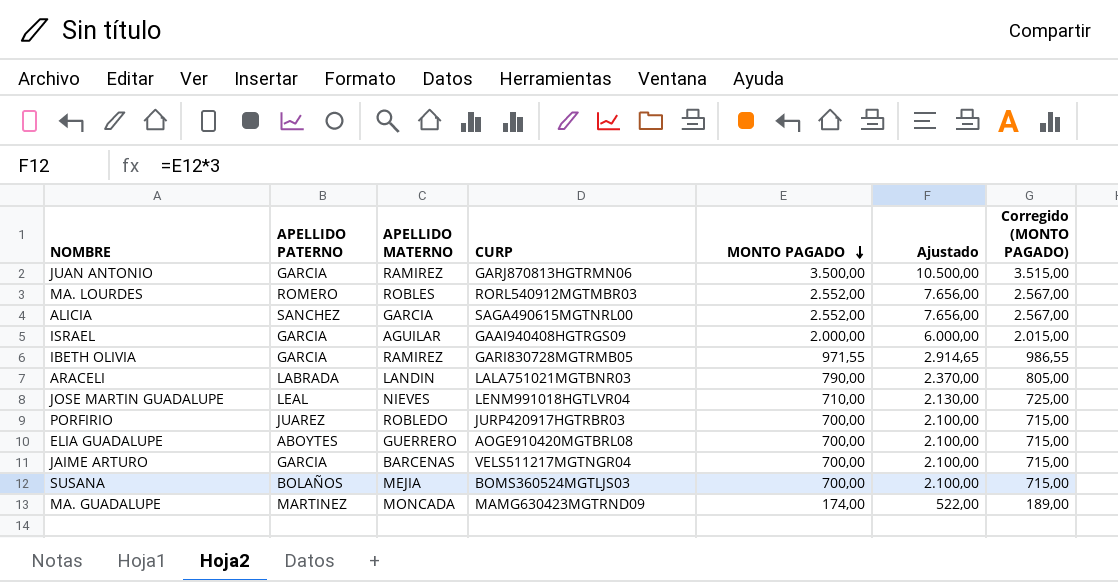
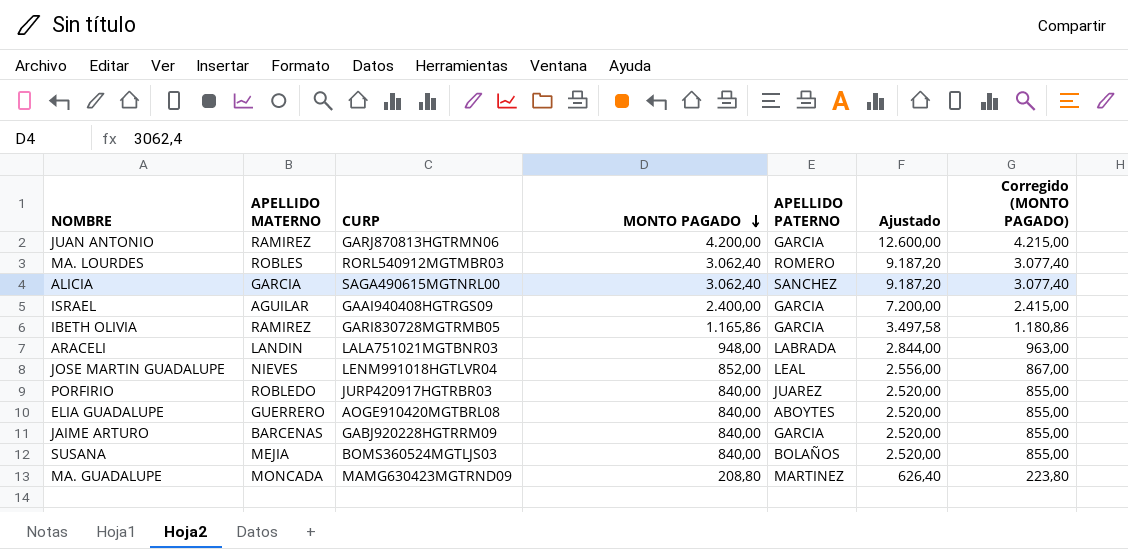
column APELLIDO PATERNO | position: 2 -> 5
JUAN ANTONIO | MONTO PAGADO: 3.500,00 -> 4.200,00
JUAN ANTONIO | Ajustado: 10.500,00 -> 12.600,00
JUAN ANTONIO | Corregido (MONTO PAGADO): 3.515,00 -> 4.215,00
MA. LOURDES | MONTO PAGADO: 2.552,00 -> 3.062,40
MA. LOURDES | Ajustado: 7.656,00 -> 9.187,20
MA. LOURDES | Corregido (MONTO PAGADO): 2.567,00 -> 3.077,40
ALICIA | MONTO PAGADO: 2.552,00 -> 3.062,40
ALICIA | Ajustado: 7.656,00 -> 9.187,20
ALICIA | Corregido (MONTO PAGADO): 2.567,00 -> 3.077,40
ISRAEL | MONTO PAGADO: 2.000,00 -> 2.400,00
ISRAEL | Ajustado: 6.000,00 -> 7.200,00
ISRAEL | Corregido (MONTO PAGADO): 2.015,00 -> 2.415,00
IBETH OLIVIA | MONTO PAGADO: 971,55 -> 1.165,86
IBETH OLIVIA | Ajustado: 2.914,65 -> 3.497,58
IBETH OLIVIA | Corregido (MONTO PAGADO): 986,55 -> 1.180,86
ARACELI | MONTO PAGADO: 790,00 -> 948,00
ARACELI | Ajustado: 2.370,00 -> 2.844,00
ARACELI | Corregido (MONTO PAGADO): 805,00 -> 963,00
JOSE MARTIN GUADALUPE | MONTO PAGADO: 710,00 -> 852,00
JOSE MARTIN GUADALUPE | Ajustado: 2.130,00 -> 2.556,00
JOSE MARTIN GUADALUPE | Corregido (MONTO PAGADO): 725,00 -> 867,00
PORFIRIO | MONTO PAGADO: 700,00 -> 840,00
PORFIRIO | Ajustado: 2.100,00 -> 2.520,00
PORFIRIO | Corregido (MONTO PAGADO): 715,00 -> 855,00
ELIA GUADALUPE | MONTO PAGADO: 700,00 -> 840,00
ELIA GUADALUPE | Ajustado: 2.100,00 -> 2.520,00
ELIA GUADALUPE | Corregido (MONTO PAGADO): 715,00 -> 855,00
JAIME ARTURO | CURP: VELS511217MGTNGR04 -> GABJ920228HGTRRM09
JAIME ARTURO | MONTO PAGADO: 700,00 -> 840,00
JAIME ARTURO | Ajustado: 2.100,00 -> 2.520,00
JAIME ARTURO | Corregido (MONTO PAGADO): 715,00 -> 855,00
SUSANA | MONTO PAGADO: 700,00 -> 840,00
SUSANA | Ajustado: 2.100,00 -> 2.520,00
SUSANA | Corregido (MONTO PAGADO): 715,00 -> 855,00
MA. GUADALUPE | MONTO PAGADO: 174,00 -> 208,80
MA. GUADALUPE | Ajustado: 522,00 -> 626,40
MA. GUADALUPE | Corregido (MONTO PAGADO): 189,00 -> 223,80

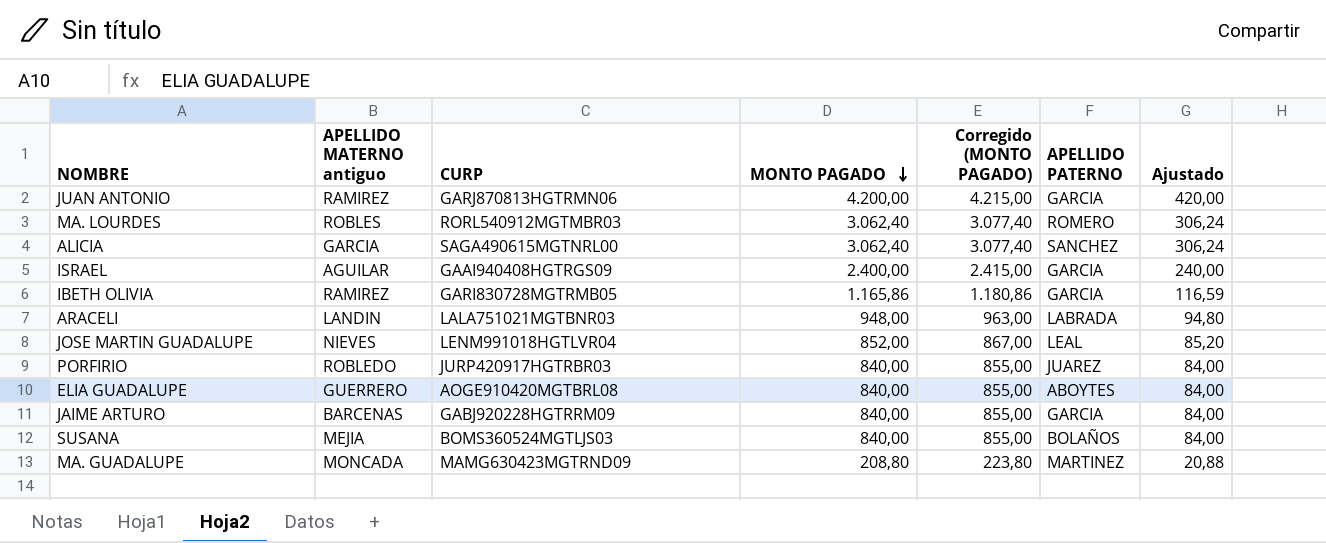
column name: APELLIDO MATERNO -> APELLIDO MATERNO antiguo
column Corregido (MONTO PAGADO) | position: 7 -> 5
column Ajustado | formula: [MONTO PAGADO] * 3 -> [MONTO PAGADO] * 0,1

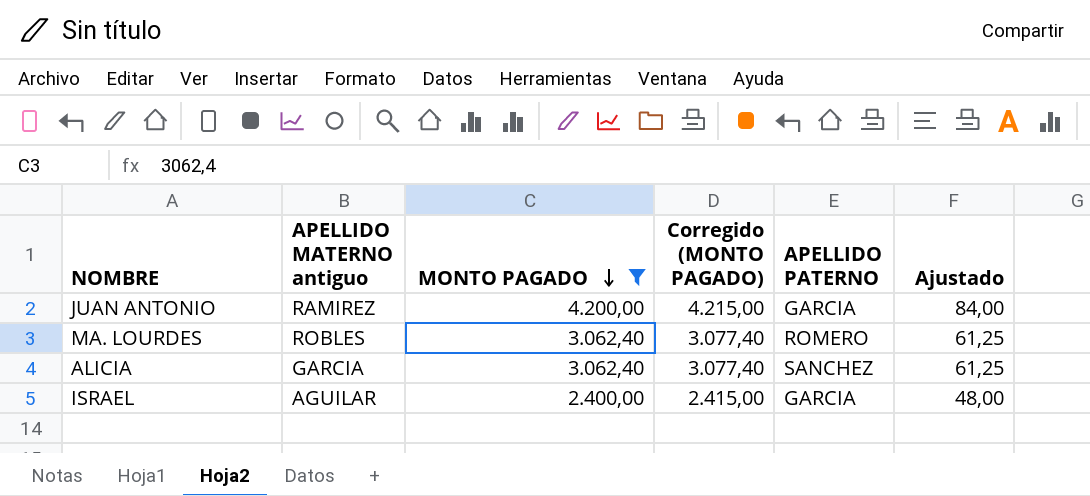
filter: none -> MONTO PAGADO >= 2.400,00
column CURP | position: 3 -> none
column Ajustado | formula: [MONTO PAGADO] * 0,1 -> [MONTO PAGADO] * 0,02

